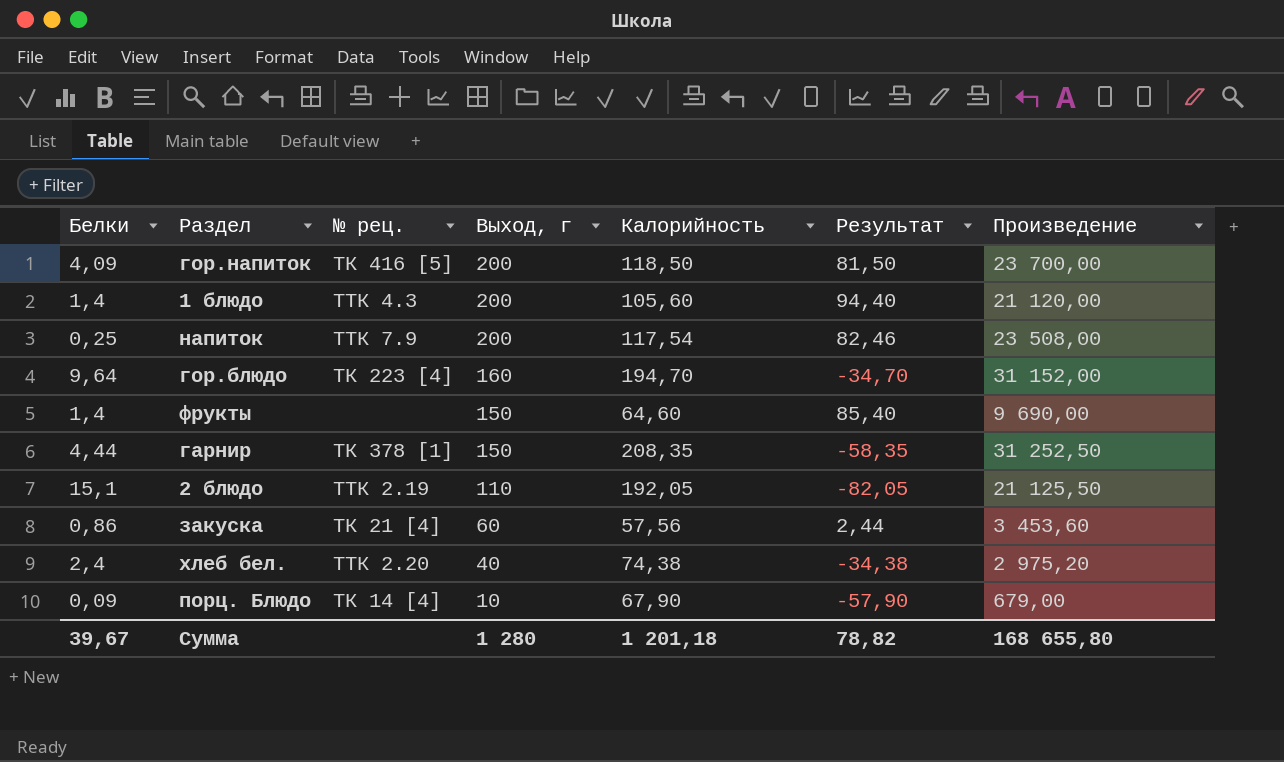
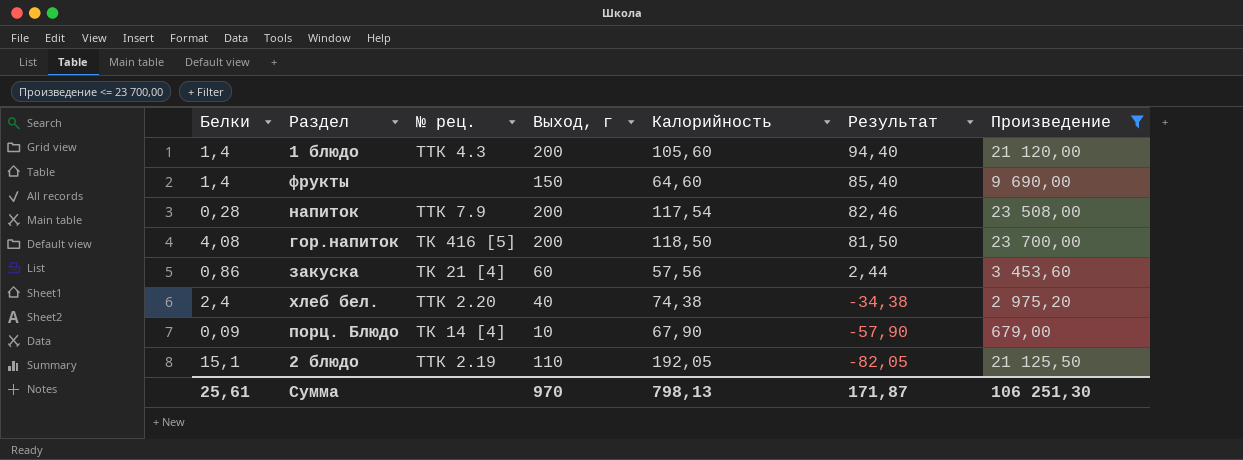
filter: none -> Произведение <= 23 700,00
row order: Выход, г descending -> Результат descending
напиток | Белки: 0,25 -> 0,28
гор.напиток | Белки: 4,09 -> 4,08
Сумма | Белки: 39,67 -> 25,61
Сумма | Выход, г: 1 280 -> 970
Сумма | Калорийность: 1 201,18 -> 798,13
Сумма | Результат: 78,82 -> 171,87
Сумма | Произведение: 168 655,80 -> 106 251,30

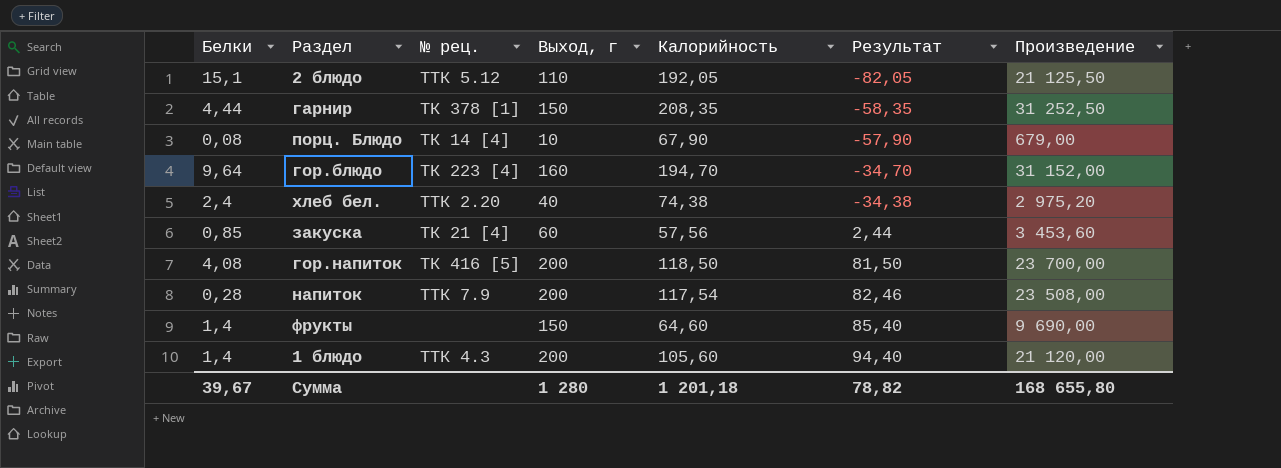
filter: Произведение <= 23 700,00 -> none
row order: Результат descending -> Результат ascending
2 блюдо | № рец.: ТТК 2.19 -> ТТК 5.12
порц. Блюдо | Белки: 0,09 -> 0,08
закуска | Белки: 0,86 -> 0,85
Сумма | Белки: 25,61 -> 39,67
Сумма | Выход, г: 970 -> 1 280
Сумма | Калорийность: 798,13 -> 1 201,18
Сумма | Результат: 171,87 -> 78,82
Сумма | Произведение: 106 251,30 -> 168 655,80

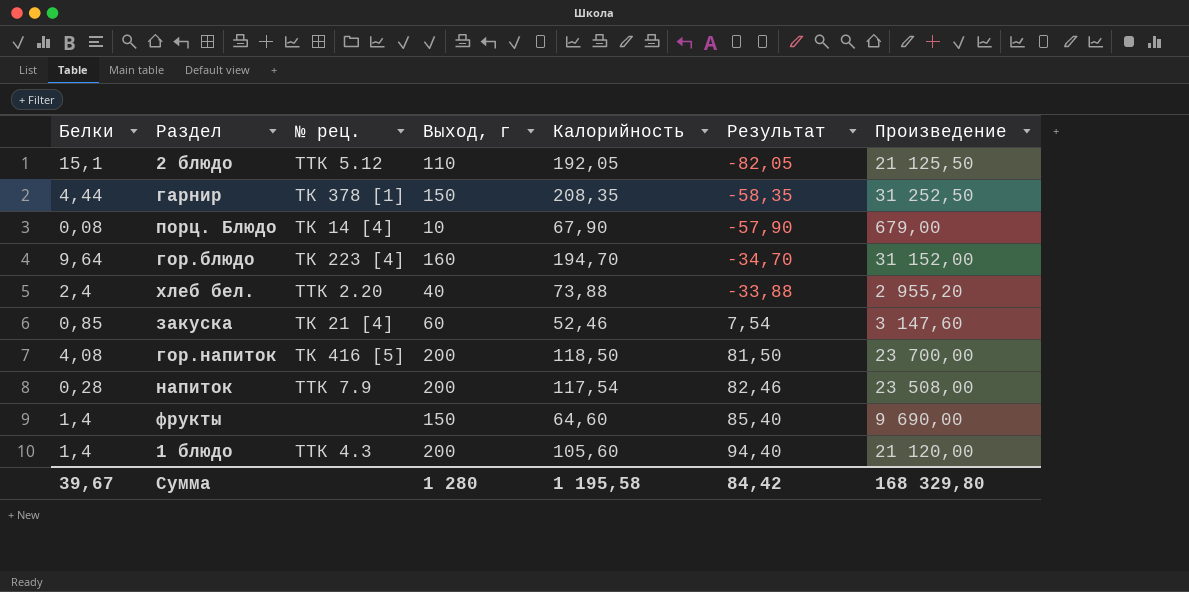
хлеб бел. | Калорийность: 74,38 -> 73,88
хлеб бел. | Результат: -34,38 -> -33,88
хлеб бел. | Произведение: 2 975,20 -> 2 955,20
закуска | Калорийность: 57,56 -> 52,46
закуска | Результат: 2,44 -> 7,54
закуска | Произведение: 3 453,60 -> 3 147,60
Сумма | Калорийность: 1 201,18 -> 1 195,58
Сумма | Результат: 78,82 -> 84,42
Сумма | Произведение: 168 655,80 -> 168 329,80

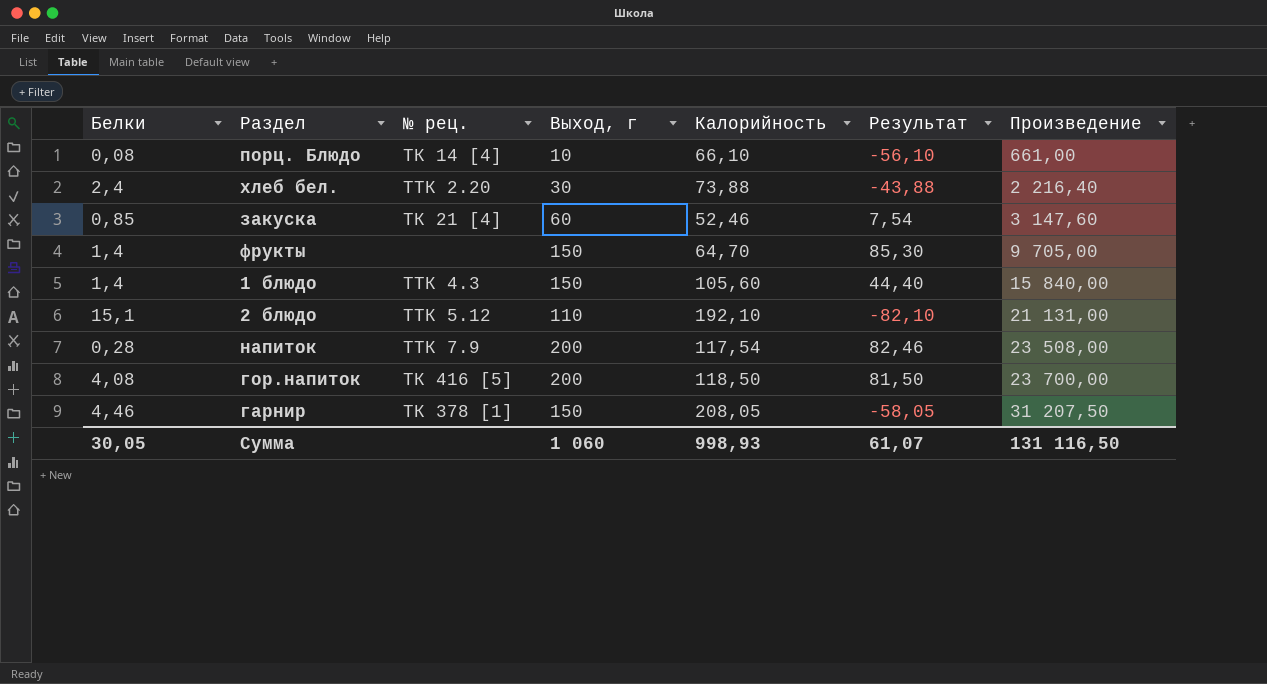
row order: Результат ascending -> Произведение ascending
row гор.блюдо: 9,64 | ТК 223 [4] | 160 | 194,70 | -34,70 | 31 152,00 -> none
порц. Блюдо | Калорийность: 67,90 -> 66,10
порц. Блюдо | Результат: -57,90 -> -56,10
порц. Блюдо | Произведение: 679,00 -> 661,00
хлеб бел. | Выход, г: 40 -> 30
хлеб бел. | Результат: -33,88 -> -43,88
хлеб бел. | Произведение: 2 955,20 -> 2 216,40
фрукты | Калорийность: 64,60 -> 64,70
фрукты | Результат: 85,40 -> 85,30
фрукты | Произведение: 9 690,00 -> 9 705,00
1 блюдо | Выход, г: 200 -> 150
1 блюдо | Результат: 94,40 -> 44,40
1 блюдо | Произведение: 21 120,00 -> 15 840,00
2 блюдо | Калорийность: 192,05 -> 192,10
2 блюдо | Результат: -82,05 -> -82,10
2 блюдо | Произведение: 21 125,50 -> 21 131,00
гарнир | Белки: 4,44 -> 4,46
гарнир | Калорийность: 208,35 -> 208,05
гарнир | Результат: -58,35 -> -58,05
гарнир | Произведение: 31 252,50 -> 31 207,50
Сумма | Белки: 39,67 -> 30,05
Сумма | Выход, г: 1 280 -> 1 060
Сумма | Калорийность: 1 195,58 -> 998,93
Сумма | Результат: 84,42 -> 61,07
Сумма | Произведение: 168 329,80 -> 131 116,50

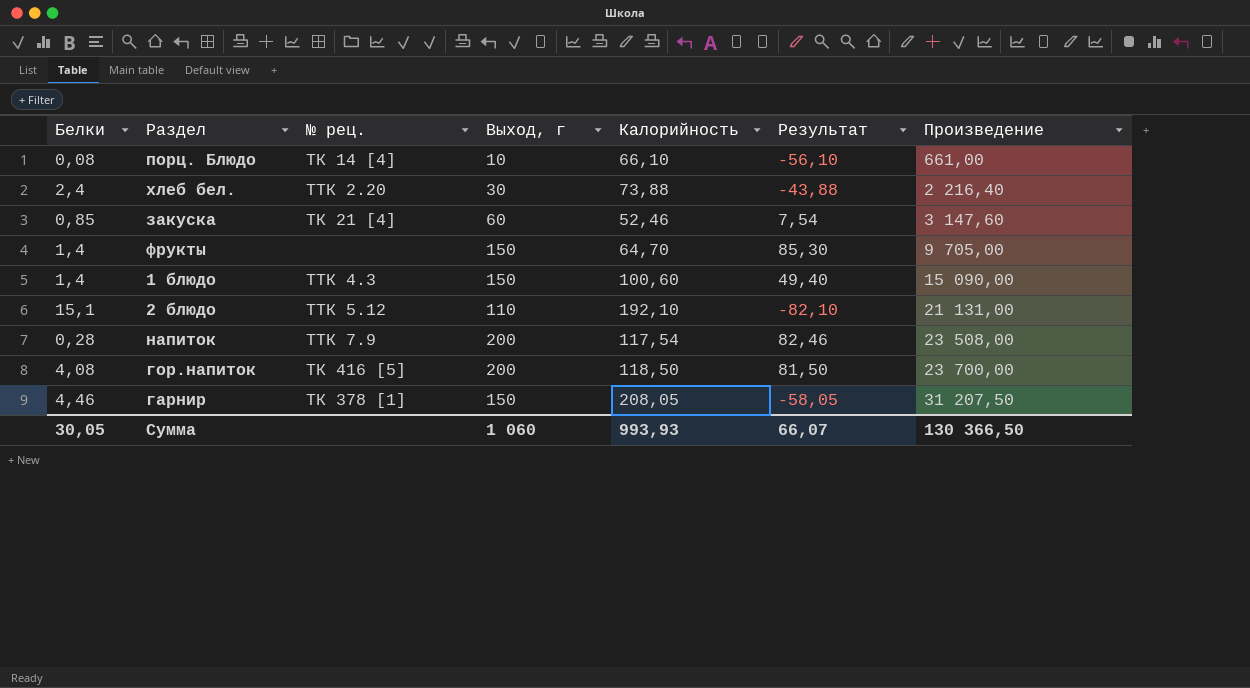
1 блюдо | Калорийность: 105,60 -> 100,60
1 блюдо | Результат: 44,40 -> 49,40
1 блюдо | Произведение: 15 840,00 -> 15 090,00
Сумма | Калорийность: 998,93 -> 993,93
Сумма | Результат: 61,07 -> 66,07
Сумма | Произведение: 131 116,50 -> 130 366,50

